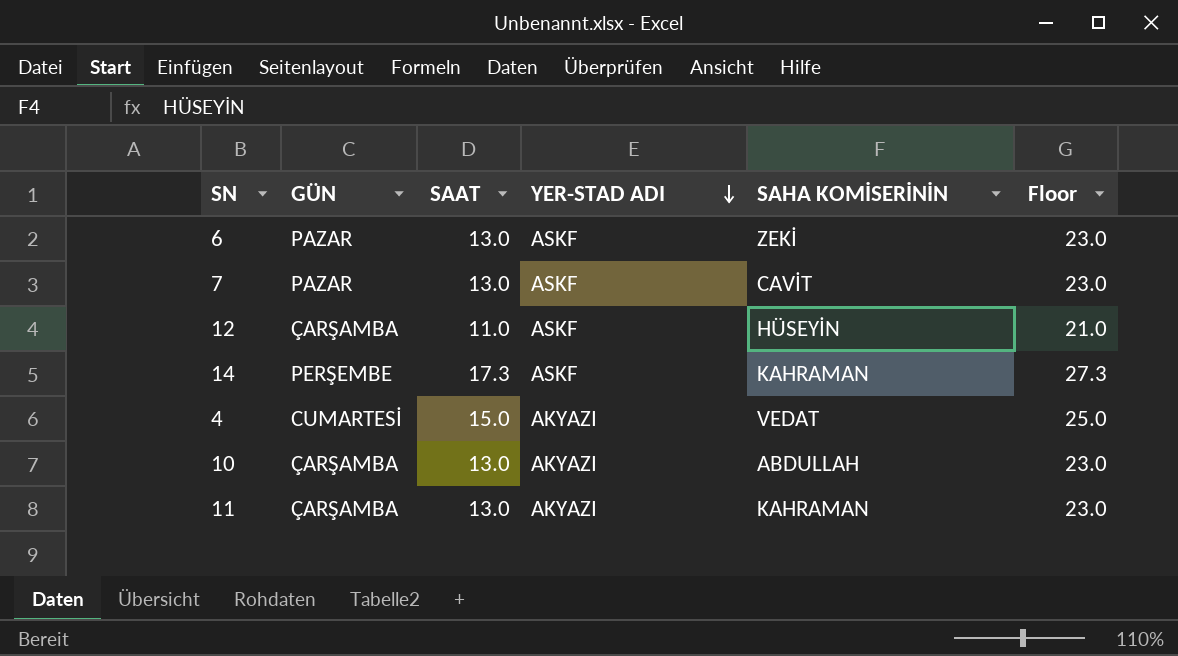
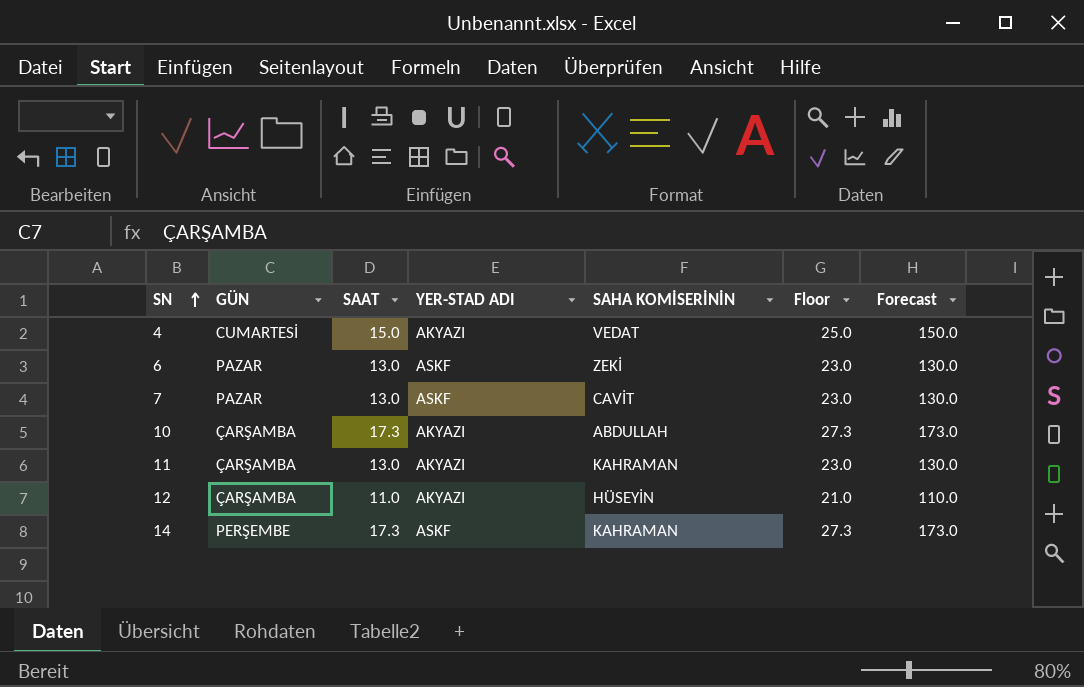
row order: YER-STAD ADI descending -> SN ascending
column Forecast | formula: none -> [SAAT] * 10
10 | SAAT: 13.0 -> 17.3
10 | Floor: 23.0 -> 27.3
12 | YER-STAD ADI: ASKF -> AKYAZI

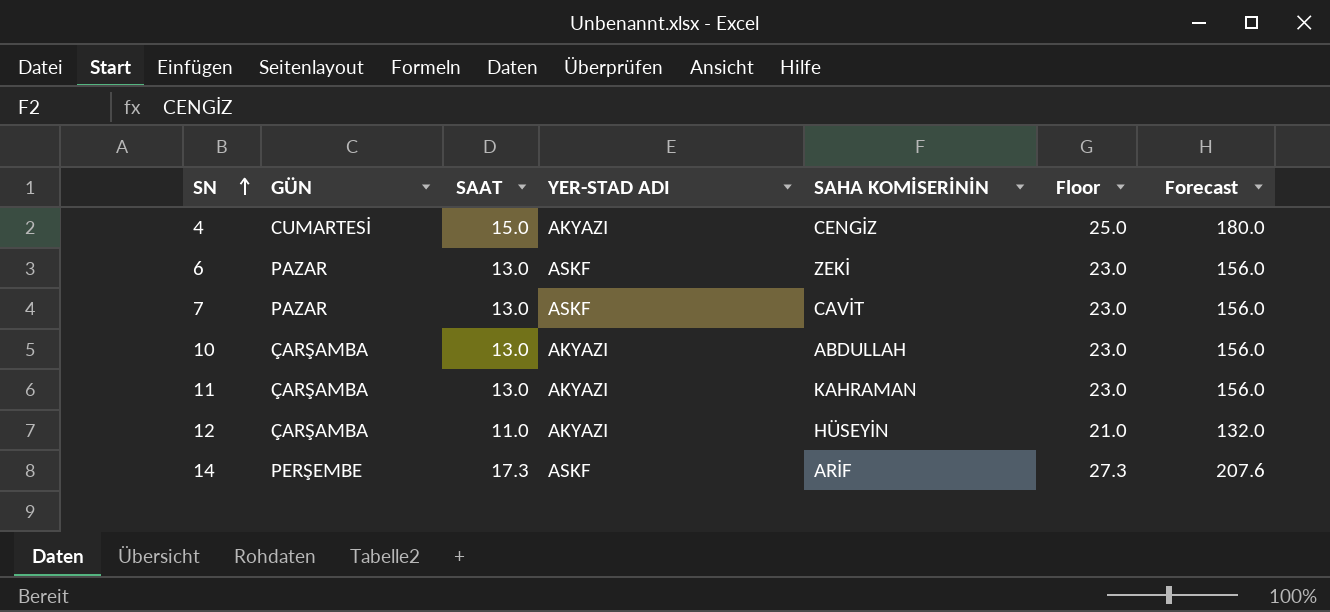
column Forecast | formula: [SAAT] * 10 -> [SAAT] * 12
4 | SAHA KOMİSERİNİN: VEDAT -> CENGİZ
10 | SAAT: 17.3 -> 13.0
10 | Floor: 27.3 -> 23.0
14 | SAHA KOMİSERİNİN: KAHRAMAN -> ARİF

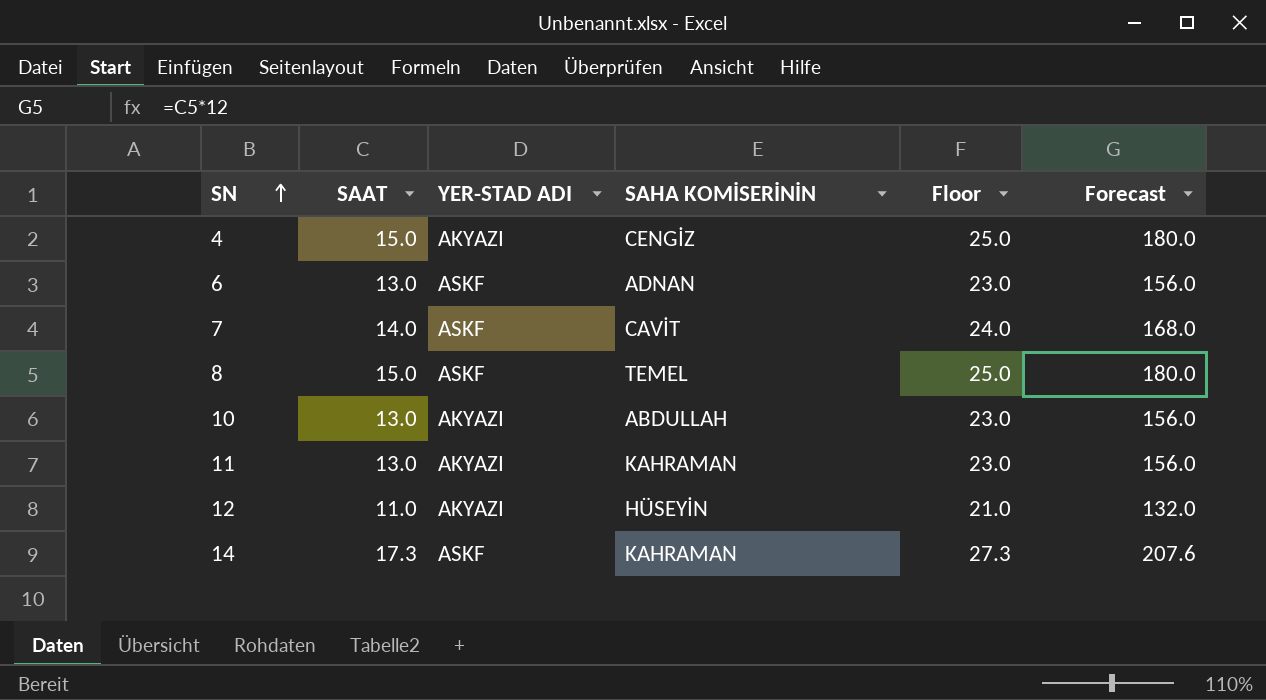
column GÜN | position: 2 -> none
6 | SAHA KOMİSERİNİN: ZEKİ -> ADNAN
7 | SAAT: 13.0 -> 14.0
7 | Floor: 23.0 -> 24.0
7 | Forecast: 156.0 -> 168.0
row 8: none -> 15.0 | ASKF | TEMEL | 25.0 | 180.0
14 | SAHA KOMİSERİNİN: ARİF -> KAHRAMAN

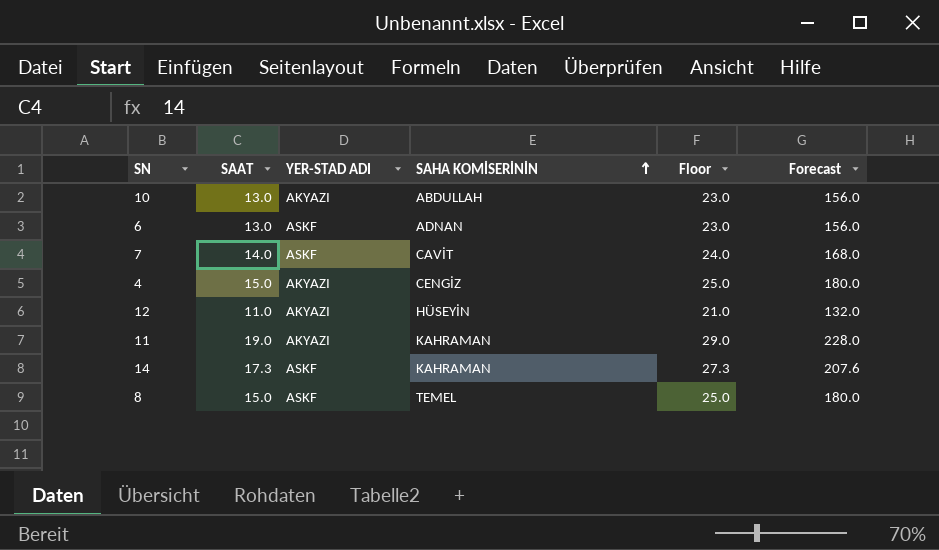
row order: SN ascending -> SAHA KOMİSERİNİN ascending
11 | SAAT: 13.0 -> 19.0
11 | Floor: 23.0 -> 29.0
11 | Forecast: 156.0 -> 228.0

